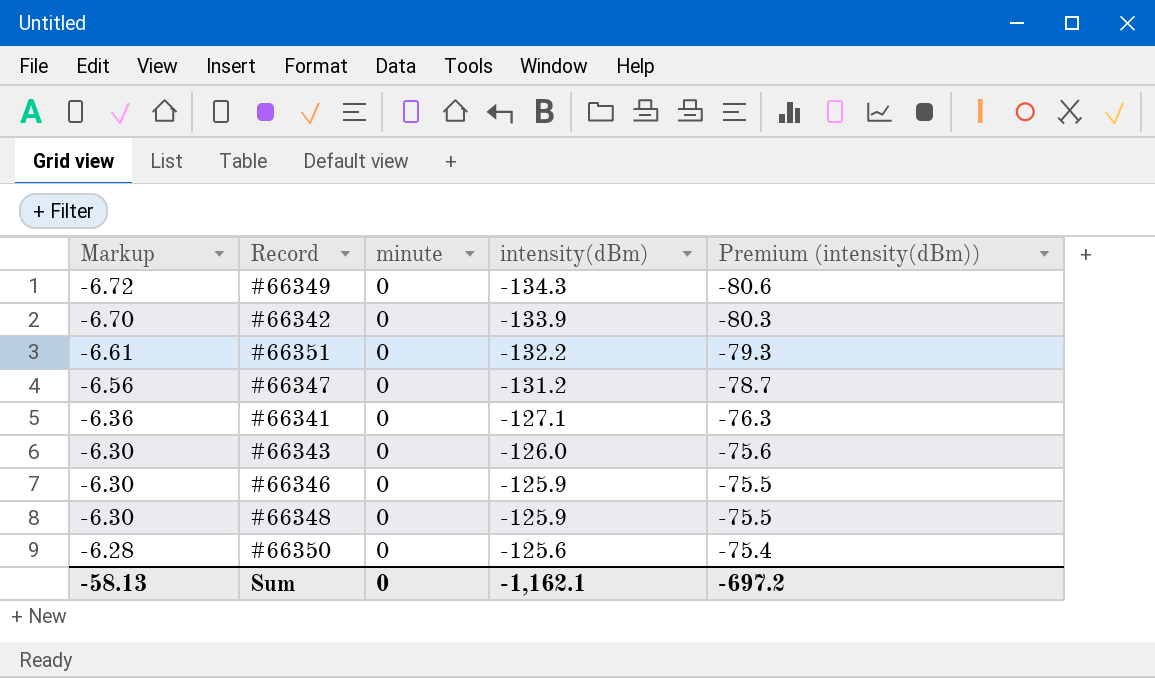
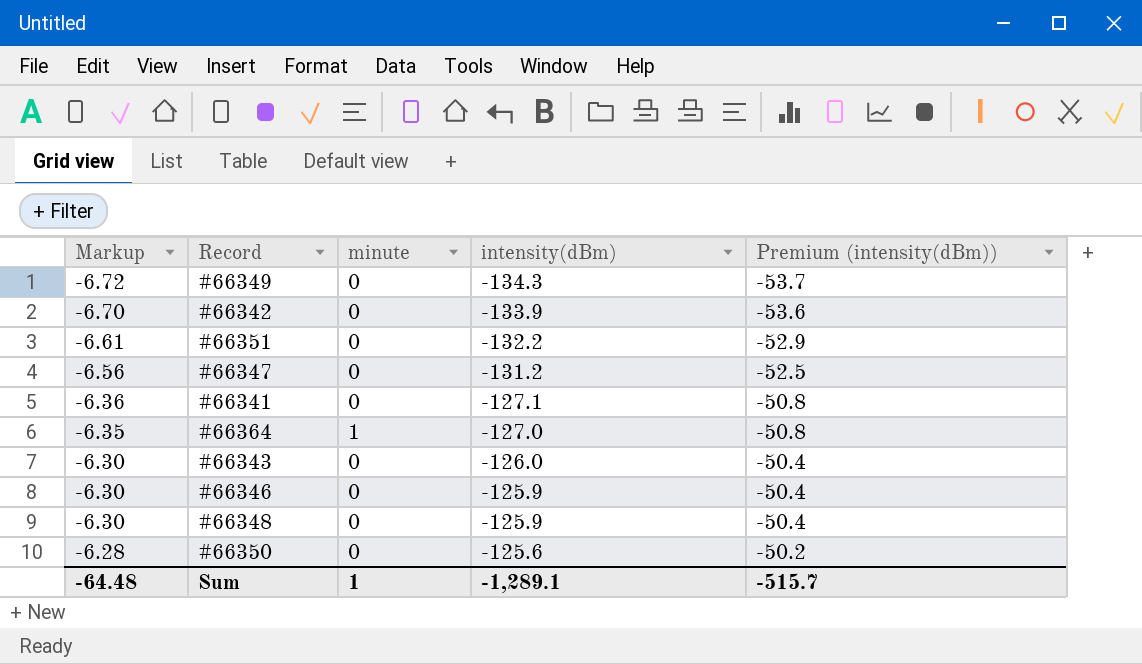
column Premium (intensity(dBm)) | formula: [intensity(dBm)] * 0.6 -> [intensity(dBm)] * 0.4
row #66364: none -> -6.35 | 1 | -127.0 | -50.8
Sum | Markup: -58.13 -> -64.48
Sum | minute: 0 -> 1
Sum | intensity(dBm): -1,162.1 -> -1,289.1
Sum | Premium (intensity(dBm)): -697.2 -> -515.7

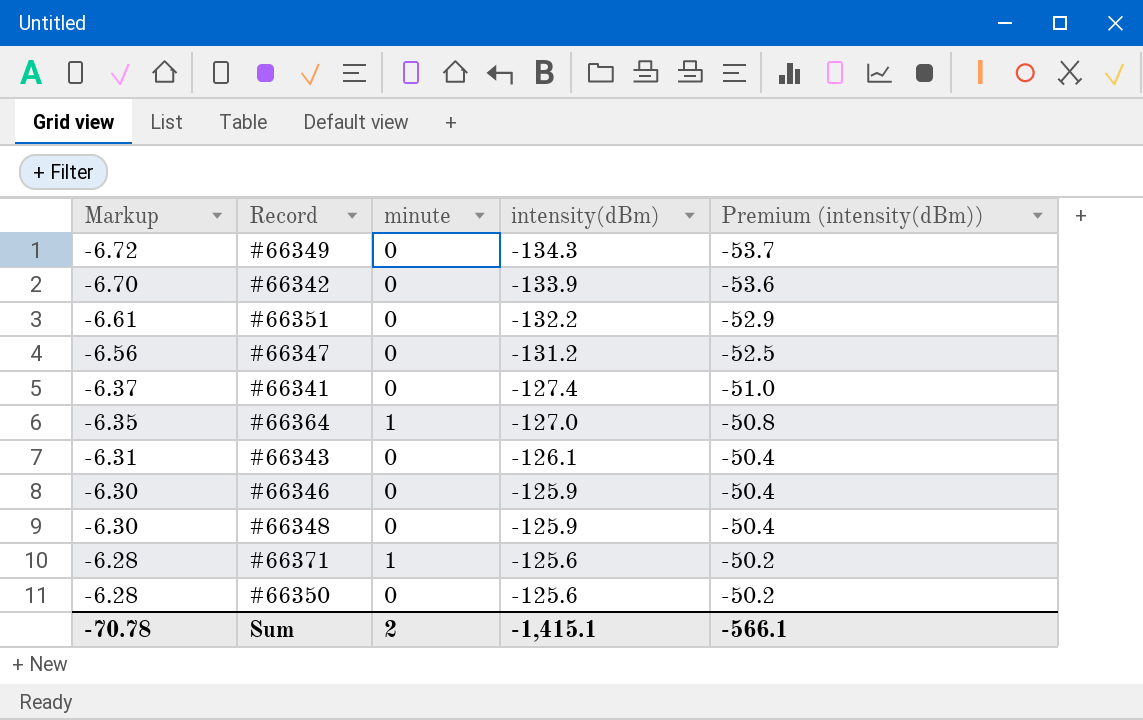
#66341 | Markup: -6.36 -> -6.37
#66341 | intensity(dBm): -127.1 -> -127.4
#66341 | Premium (intensity(dBm)): -50.8 -> -51.0
#66343 | Markup: -6.30 -> -6.31
#66343 | intensity(dBm): -126.0 -> -126.1
row #66371: none -> -6.28 | 1 | -125.6 | -50.2
Sum | Markup: -64.48 -> -70.78
Sum | minute: 1 -> 2
Sum | intensity(dBm): -1,289.1 -> -1,415.1
Sum | Premium (intensity(dBm)): -515.7 -> -566.1

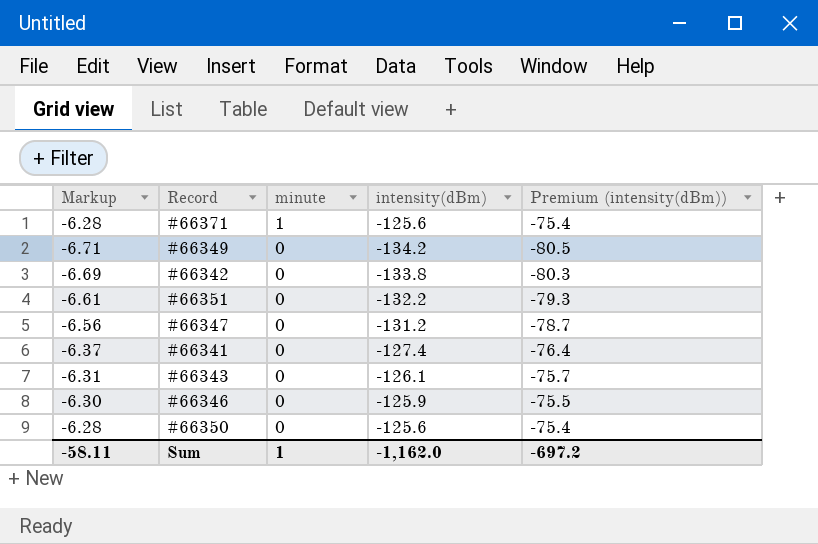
row order: Markup ascending -> minute descending
column Premium (intensity(dBm)) | formula: [intensity(dBm)] * 0.4 -> [intensity(dBm)] * 0.6
row #66364: -6.35 | 1 | -127.0 | -50.8 -> none
row #66348: -6.30 | 0 | -125.9 | -50.4 -> none
#66349 | Markup: -6.72 -> -6.71
#66349 | intensity(dBm): -134.3 -> -134.2
#66342 | Markup: -6.70 -> -6.69
#66342 | intensity(dBm): -133.9 -> -133.8
Sum | Markup: -70.78 -> -58.11
Sum | minute: 2 -> 1
Sum | intensity(dBm): -1,415.1 -> -1,162.0
Sum | Premium (intensity(dBm)): -566.1 -> -697.2

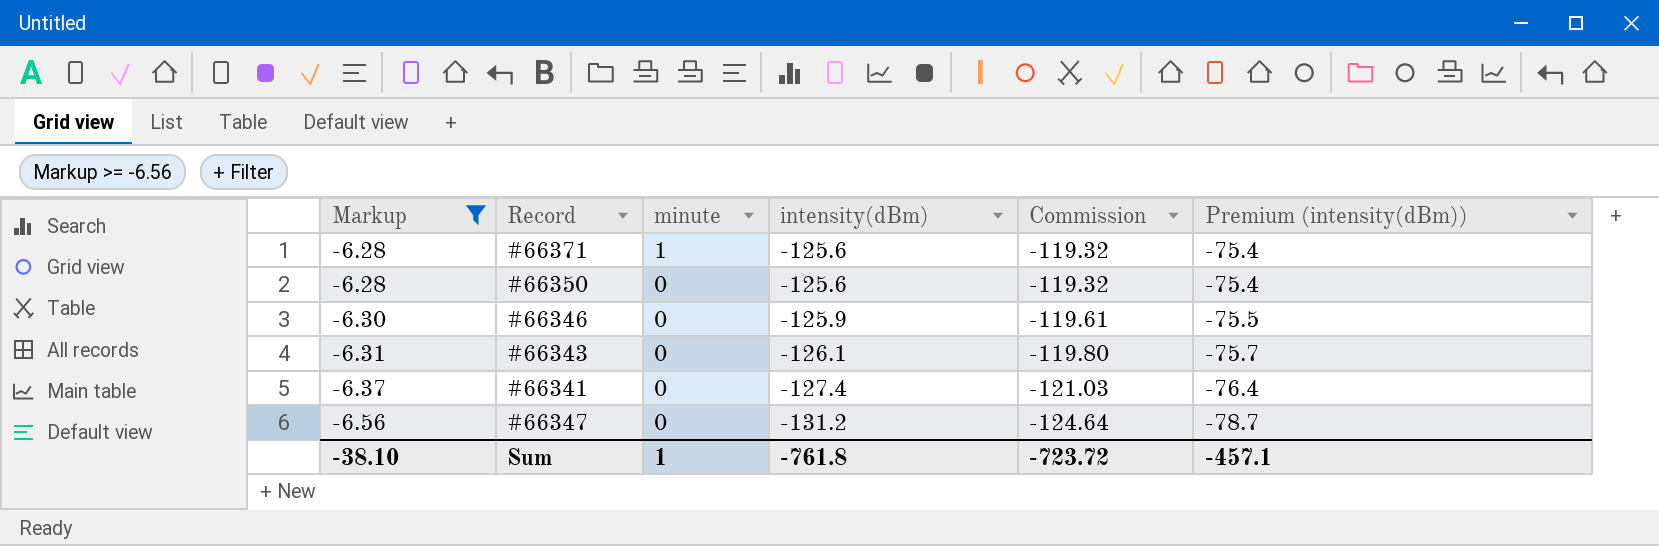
filter: none -> Markup >= -6.56
row order: minute descending -> Markup descending
column Commission | formula: none -> [intensity(dBm)] * 0.95
Sum | Markup: -58.11 -> -38.10
Sum | intensity(dBm): -1,162.0 -> -761.8
Sum | Premium (intensity(dBm)): -697.2 -> -457.1

